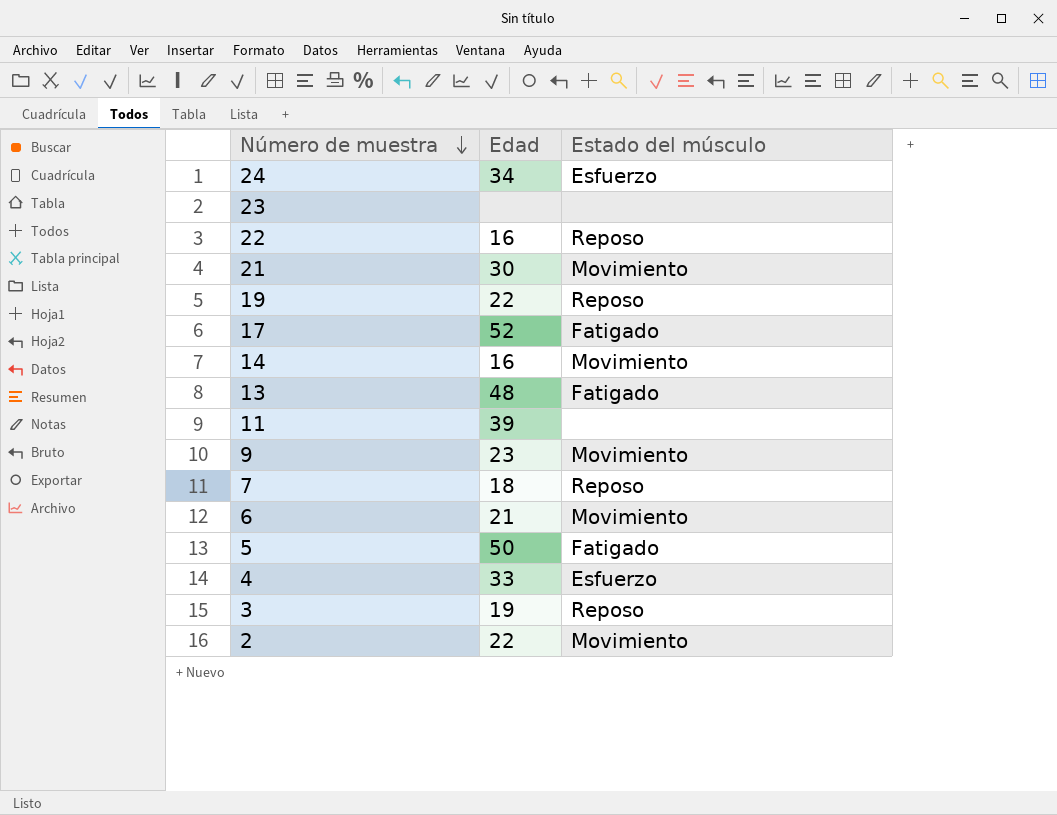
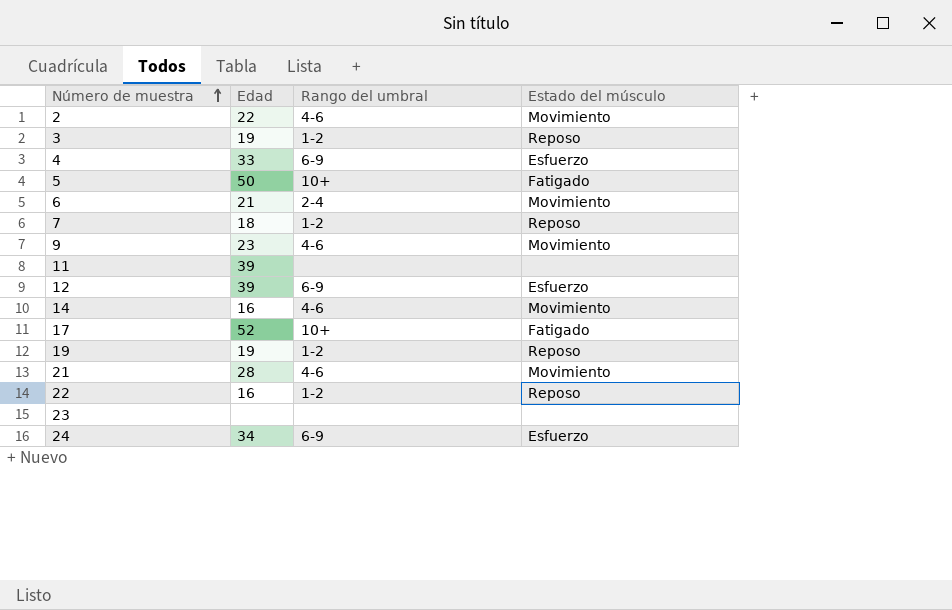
row order: Número de muestra descending -> Número de muestra ascending
column Rango del umbral | position: none -> 3
row 13: 48 | Fatigado -> none
row 12: none -> 39 | 6-9 | Esfuerzo
19 | Edad: 22 -> 19
21 | Edad: 30 -> 28

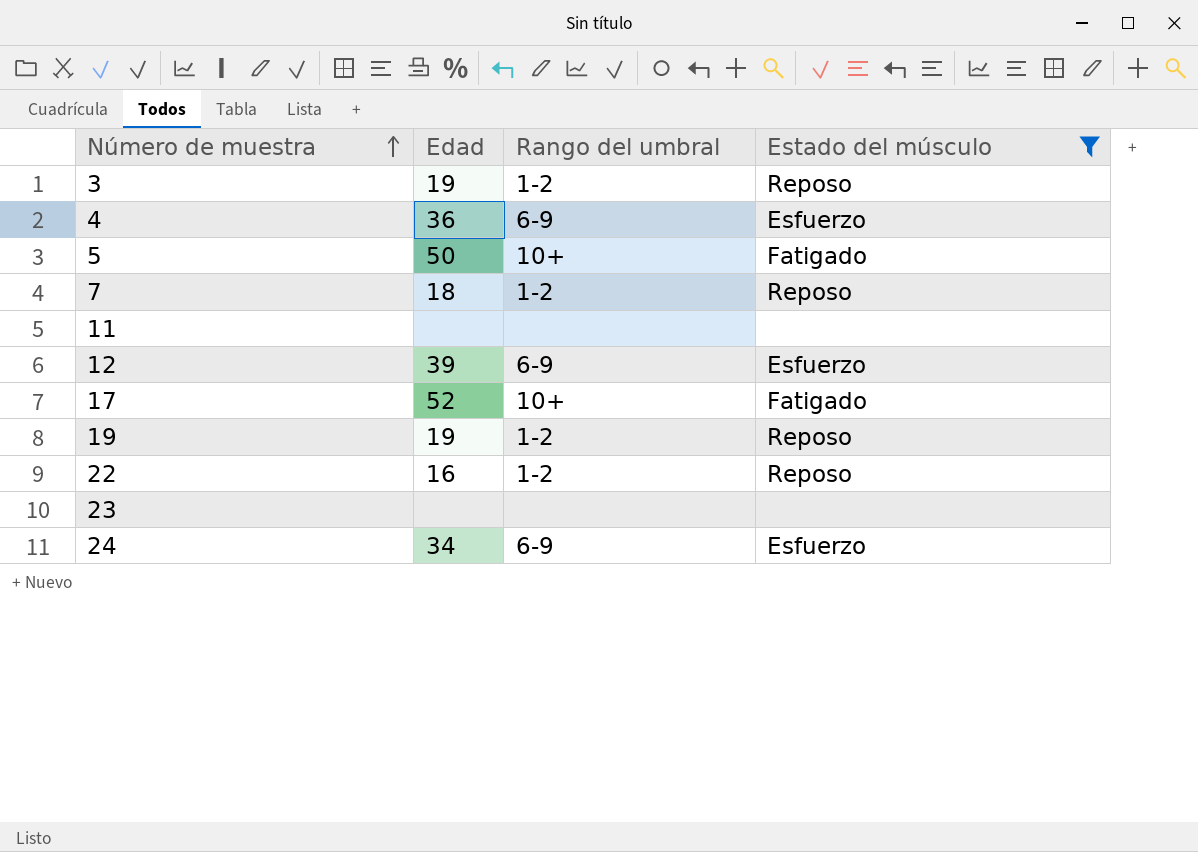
filter: none -> Estado del músculo != Movimiento
4 | Edad: 33 -> 36
11 | Edad: 39 -> none

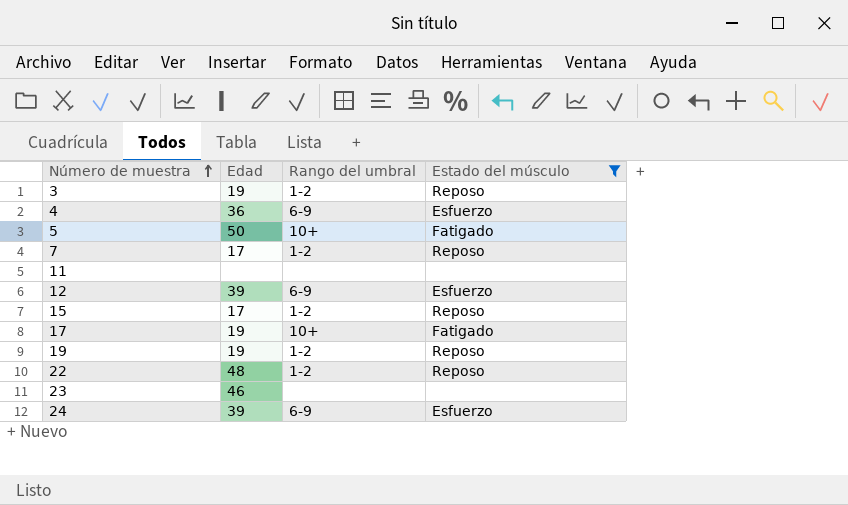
7 | Edad: 18 -> 17
row 15: none -> 17 | 1-2 | Reposo
17 | Edad: 52 -> 19
22 | Edad: 16 -> 48
23 | Edad: none -> 46
24 | Edad: 34 -> 39

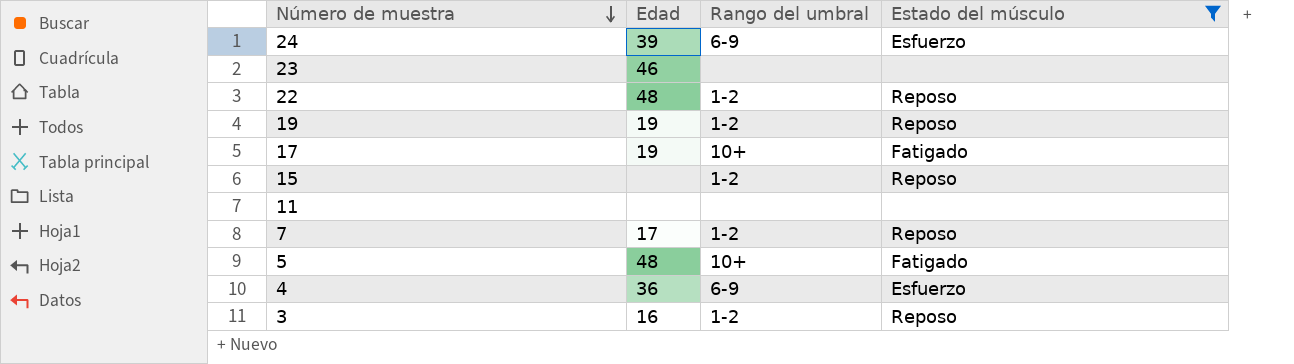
row order: Número de muestra ascending -> Número de muestra descending
row 12: 39 | 6-9 | Esfuerzo -> none
15 | Edad: 17 -> none
5 | Edad: 50 -> 48
3 | Edad: 19 -> 16

